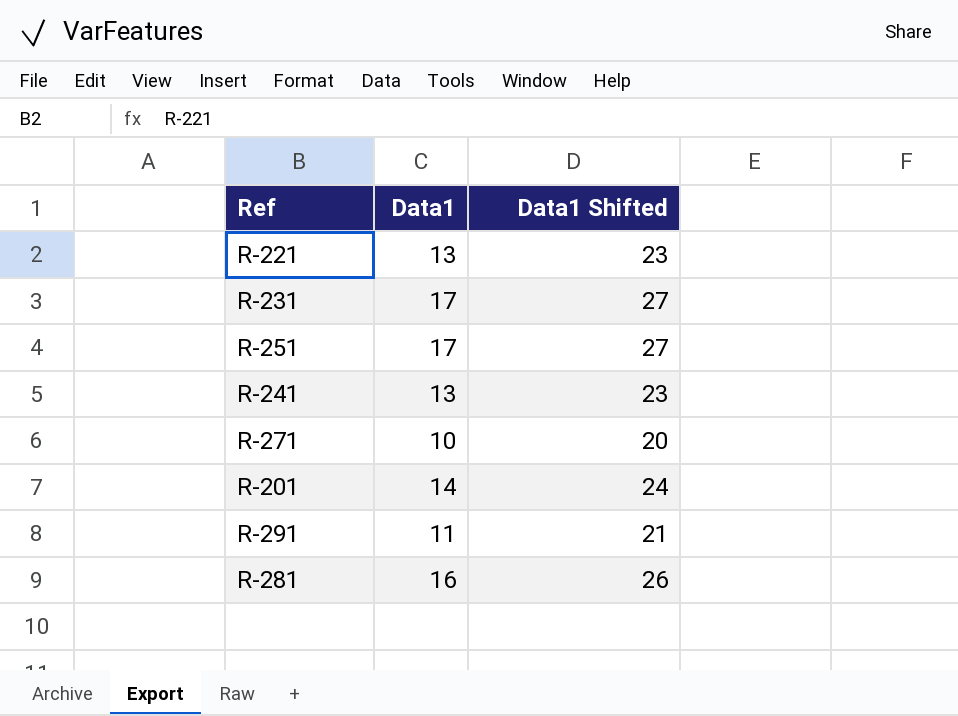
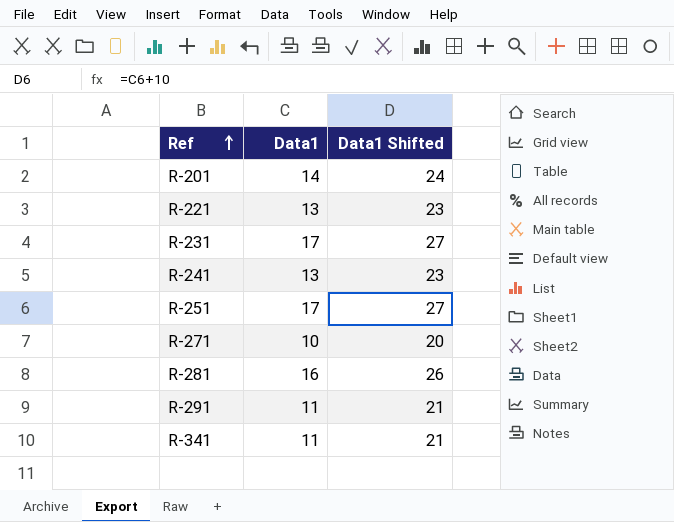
row order: none -> Ref ascending
row R-341: none -> 11 | 21

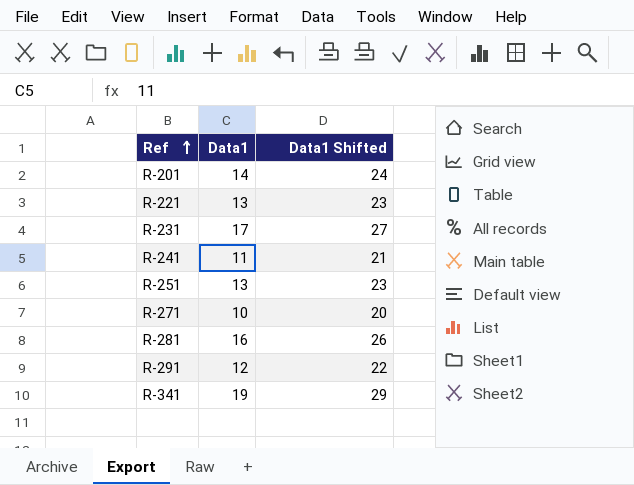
R-241 | Data1: 13 -> 11
R-241 | Data1 Shifted: 23 -> 21
R-251 | Data1: 17 -> 13
R-251 | Data1 Shifted: 27 -> 23
R-291 | Data1: 11 -> 12
R-291 | Data1 Shifted: 21 -> 22
R-341 | Data1: 11 -> 19
R-341 | Data1 Shifted: 21 -> 29

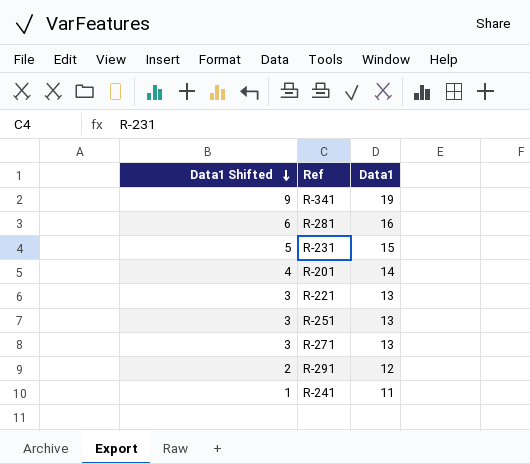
row order: Ref ascending -> Data1 Shifted descending
column Data1 Shifted | formula: [Data1] + 10 -> [Data1] - 10
column Data1 Shifted | position: 3 -> 1
R-231 | Data1: 17 -> 15
R-271 | Data1: 10 -> 13

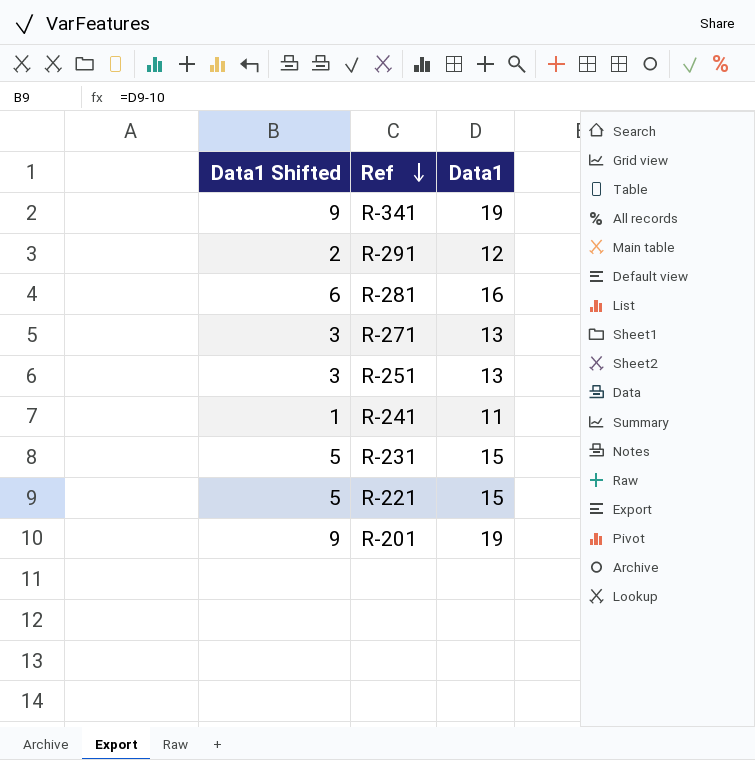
row order: Data1 Shifted descending -> Ref descending
R-221 | Data1 Shifted: 3 -> 5
R-221 | Data1: 13 -> 15
R-201 | Data1 Shifted: 4 -> 9
R-201 | Data1: 14 -> 19

